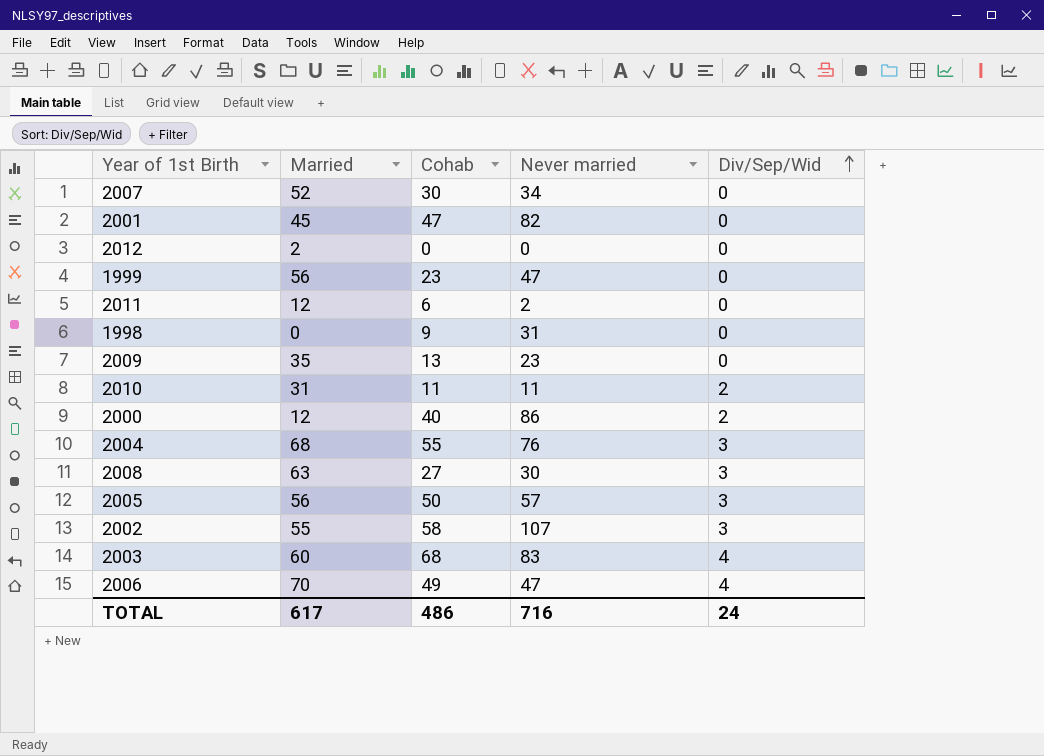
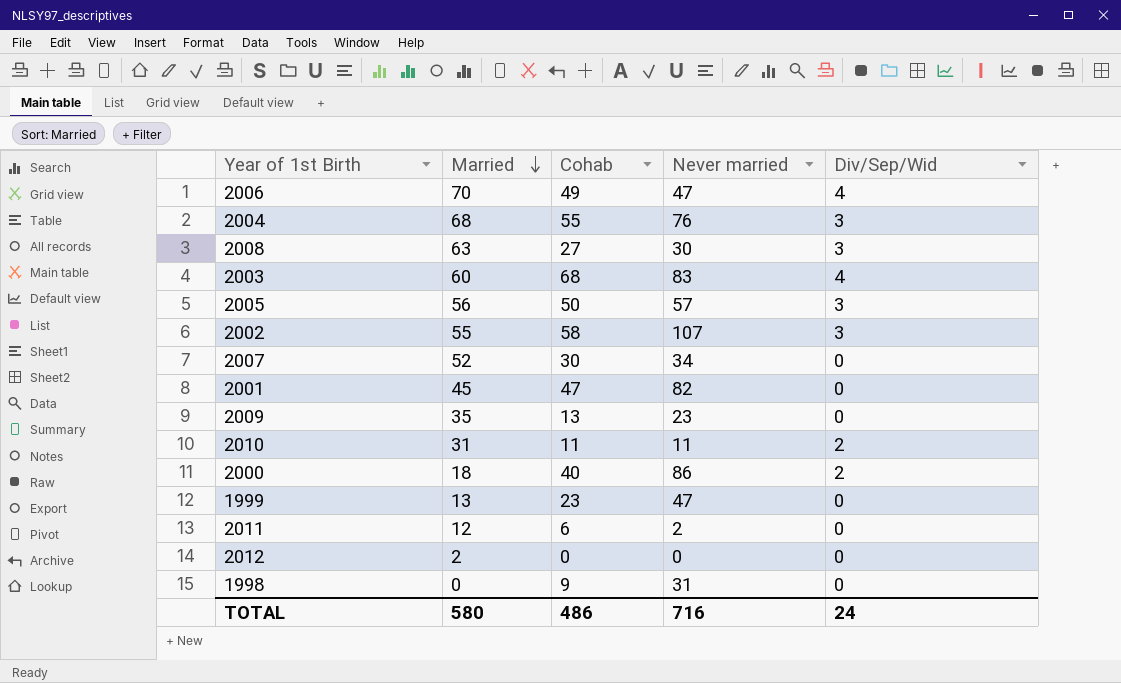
row order: Div/Sep/Wid ascending -> Married descending
2000 | Married: 12 -> 18
1999 | Married: 56 -> 13
TOTAL | Married: 617 -> 580

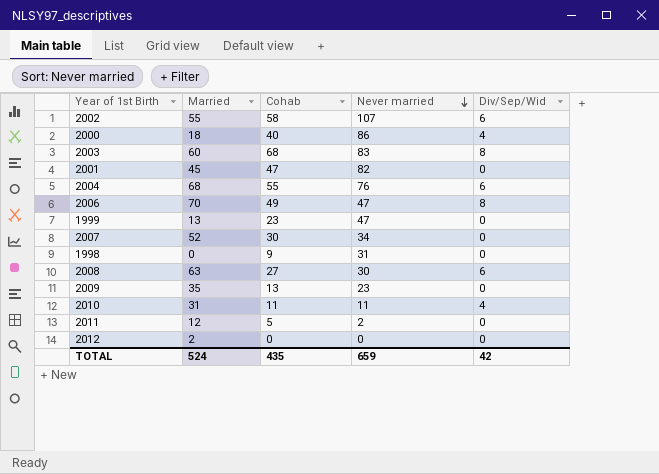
row order: Married descending -> Never married descending
row 2005: 56 | 50 | 57 | 3 -> none
2002 | Div/Sep/Wid: 3 -> 6
2000 | Div/Sep/Wid: 2 -> 4
2003 | Div/Sep/Wid: 4 -> 8
2004 | Div/Sep/Wid: 3 -> 6
2006 | Div/Sep/Wid: 4 -> 8
2008 | Div/Sep/Wid: 3 -> 6
2010 | Div/Sep/Wid: 2 -> 4
2011 | Cohab: 6 -> 5
TOTAL | Married: 580 -> 524
TOTAL | Cohab: 486 -> 435
TOTAL | Never married: 716 -> 659
TOTAL | Div/Sep/Wid: 24 -> 42

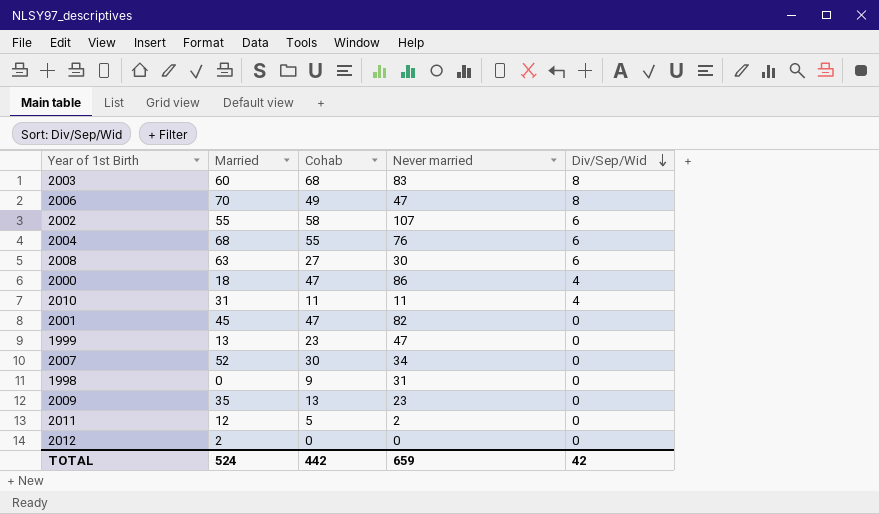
row order: Never married descending -> Div/Sep/Wid descending
2000 | Cohab: 40 -> 47
TOTAL | Cohab: 435 -> 442

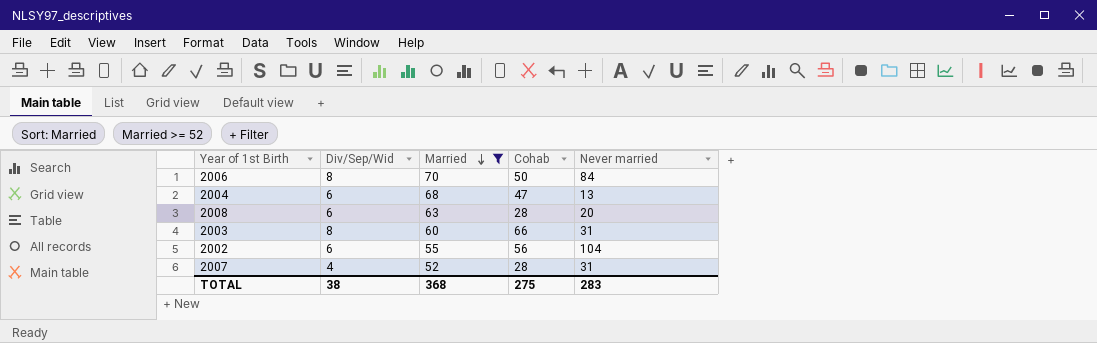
filter: none -> Married >= 52
row order: Div/Sep/Wid descending -> Married descending
column Div/Sep/Wid | position: 5 -> 2
2006 | Cohab: 49 -> 50
2006 | Never married: 47 -> 84
2004 | Cohab: 55 -> 47
2004 | Never married: 76 -> 13
2008 | Cohab: 27 -> 28
2008 | Never married: 30 -> 20
2003 | Cohab: 68 -> 66
2003 | Never married: 83 -> 31
2002 | Cohab: 58 -> 56
2002 | Never married: 107 -> 104
2007 | Div/Sep/Wid: 0 -> 4
2007 | Cohab: 30 -> 28
2007 | Never married: 34 -> 31
TOTAL | Div/Sep/Wid: 42 -> 38
TOTAL | Married: 524 -> 368
TOTAL | Cohab: 442 -> 275
TOTAL | Never married: 659 -> 283

